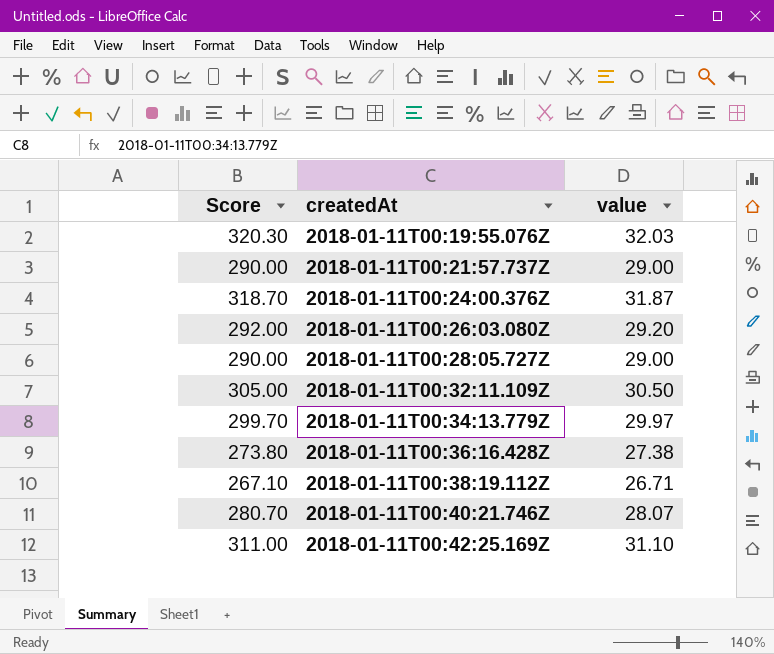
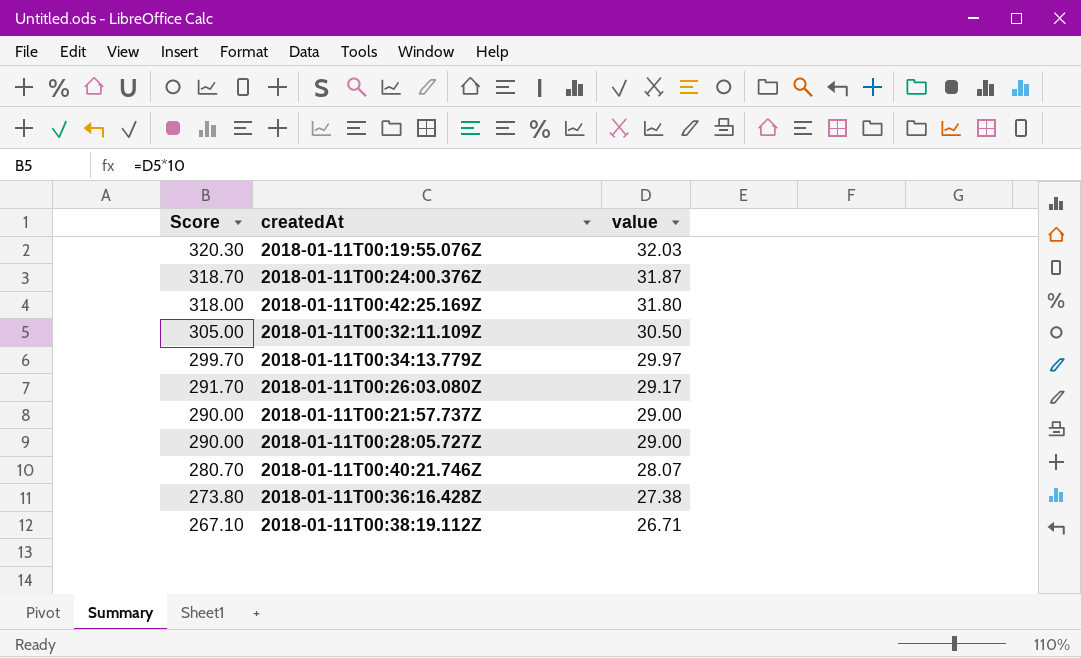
row order: createdAt ascending -> Score descending
2018-01-11T00:42:25.169Z | Score: 311.00 -> 318.00
2018-01-11T00:42:25.169Z | value: 31.10 -> 31.80
2018-01-11T00:26:03.080Z | Score: 292.00 -> 291.70
2018-01-11T00:26:03.080Z | value: 29.20 -> 29.17

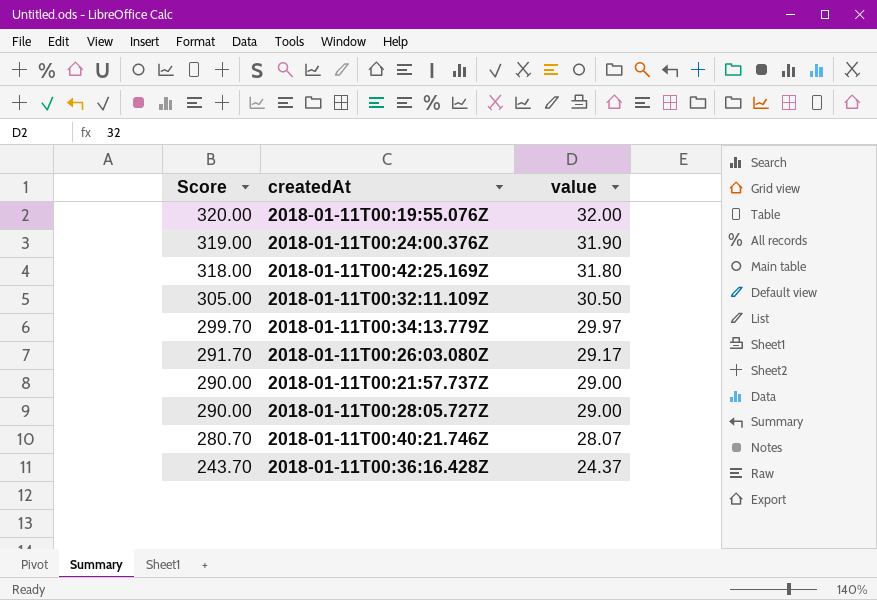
row 2018-01-11T00:38:19.112Z: 267.10 | 26.71 -> none
2018-01-11T00:19:55.076Z | Score: 320.30 -> 320.00
2018-01-11T00:19:55.076Z | value: 32.03 -> 32.00
2018-01-11T00:24:00.376Z | Score: 318.70 -> 319.00
2018-01-11T00:24:00.376Z | value: 31.87 -> 31.90
2018-01-11T00:36:16.428Z | Score: 273.80 -> 243.70
2018-01-11T00:36:16.428Z | value: 27.38 -> 24.37

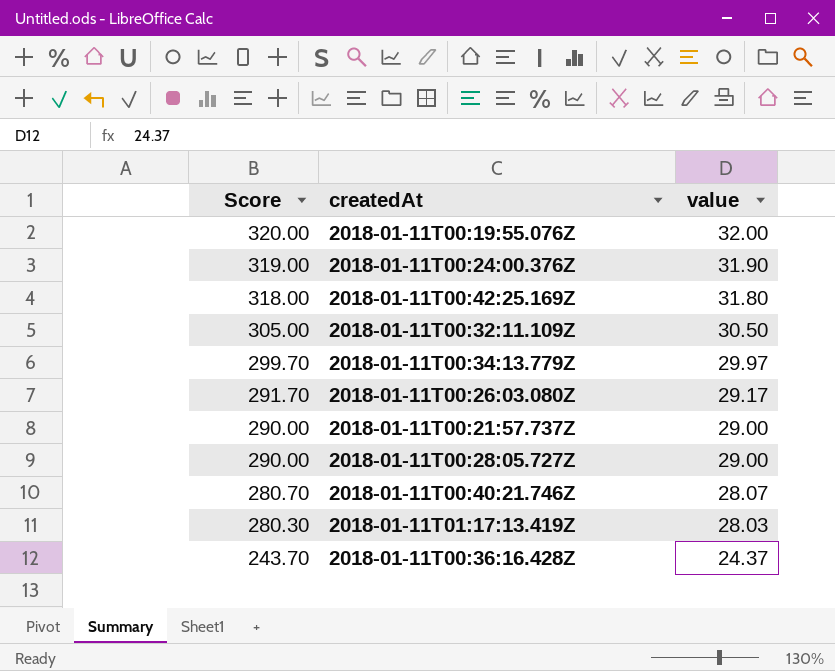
row 2018-01-11T01:17:13.419Z: none -> 280.30 | 28.03

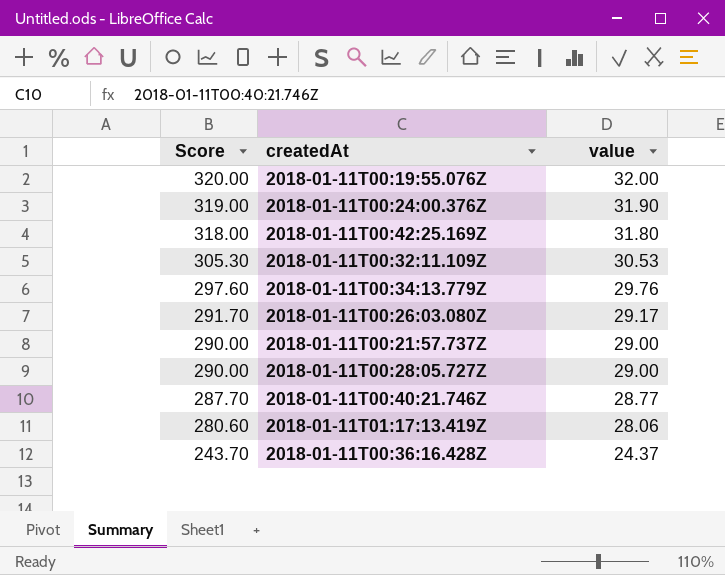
2018-01-11T00:32:11.109Z | Score: 305.00 -> 305.30
2018-01-11T00:32:11.109Z | value: 30.50 -> 30.53
2018-01-11T00:34:13.779Z | Score: 299.70 -> 297.60
2018-01-11T00:34:13.779Z | value: 29.97 -> 29.76
2018-01-11T00:40:21.746Z | Score: 280.70 -> 287.70
2018-01-11T00:40:21.746Z | value: 28.07 -> 28.77
2018-01-11T01:17:13.419Z | Score: 280.30 -> 280.60
2018-01-11T01:17:13.419Z | value: 28.03 -> 28.06

